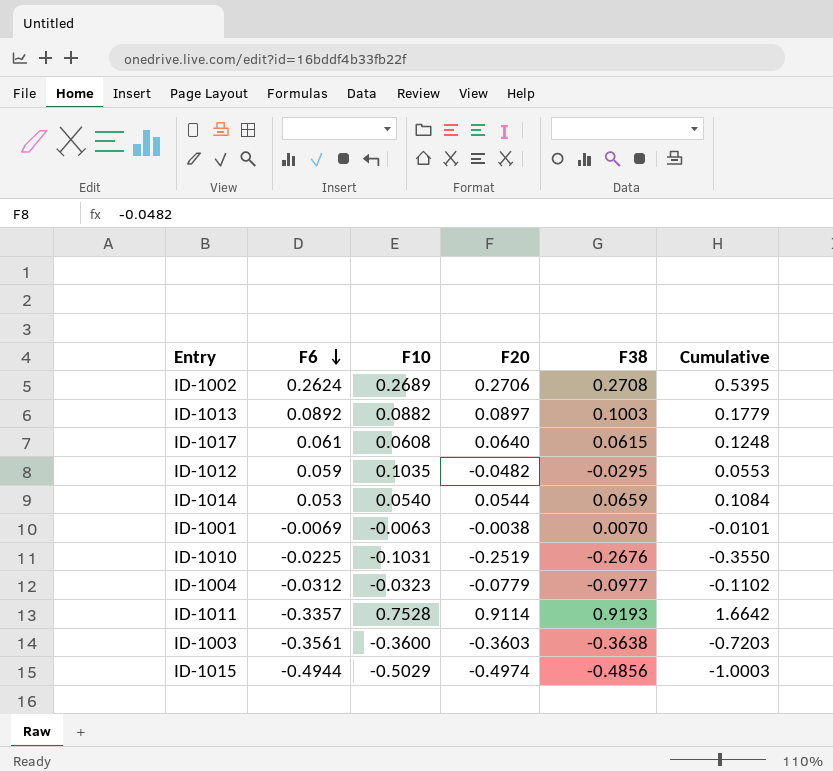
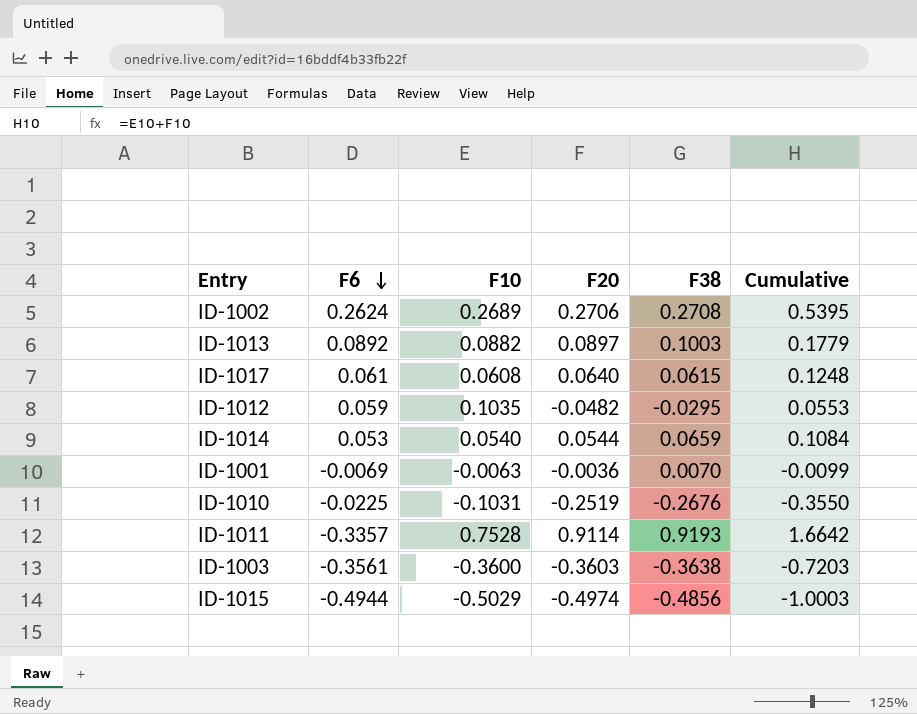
row ID-1004: -0.0312 | -0.0323 | -0.0779 | -0.0977 | -0.1102 -> none
ID-1001 | F20: -0.0038 -> -0.0036
ID-1001 | Cumulative: -0.0101 -> -0.0099

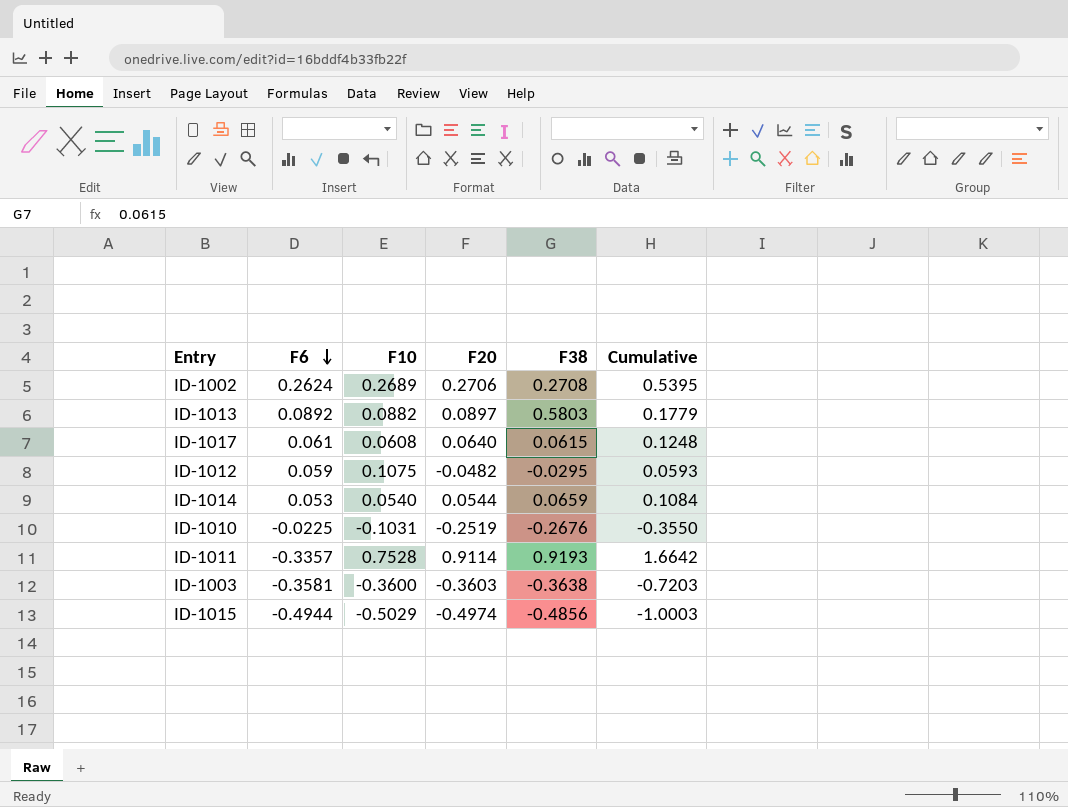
row ID-1001: -0.0069 | -0.0063 | -0.0036 | 0.0070 | -0.0099 -> none
ID-1013 | F38: 0.1003 -> 0.5803
ID-1012 | F10: 0.1035 -> 0.1075
ID-1012 | Cumulative: 0.0553 -> 0.0593
ID-1003 | F6: -0.3561 -> -0.3581

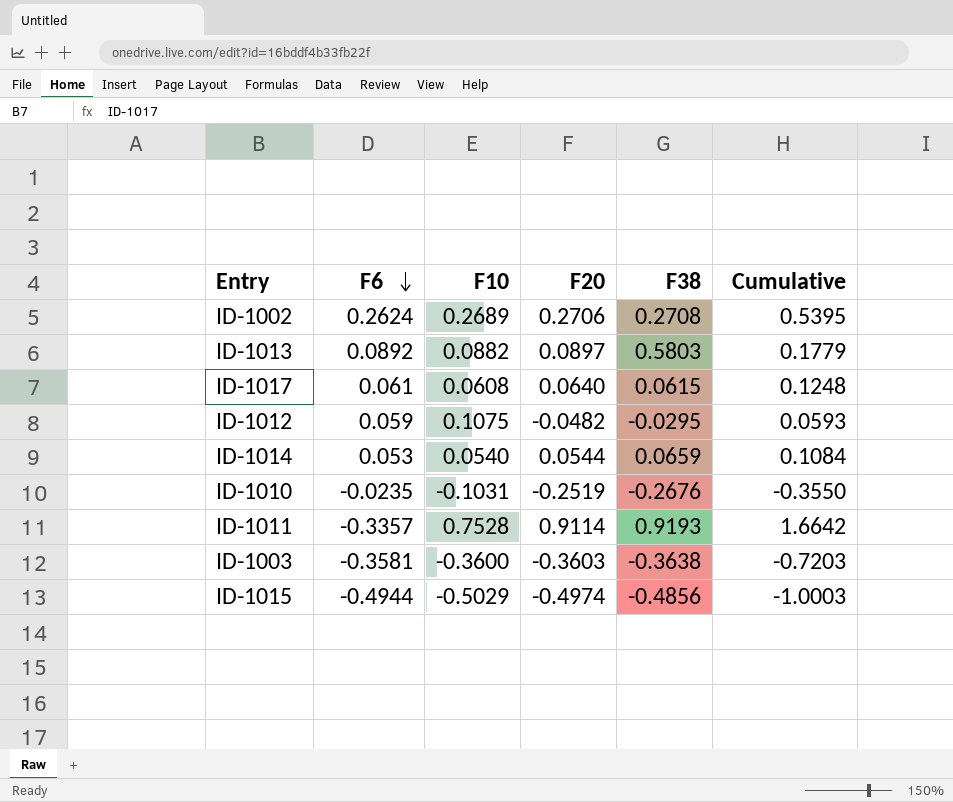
ID-1010 | F6: -0.0225 -> -0.0235

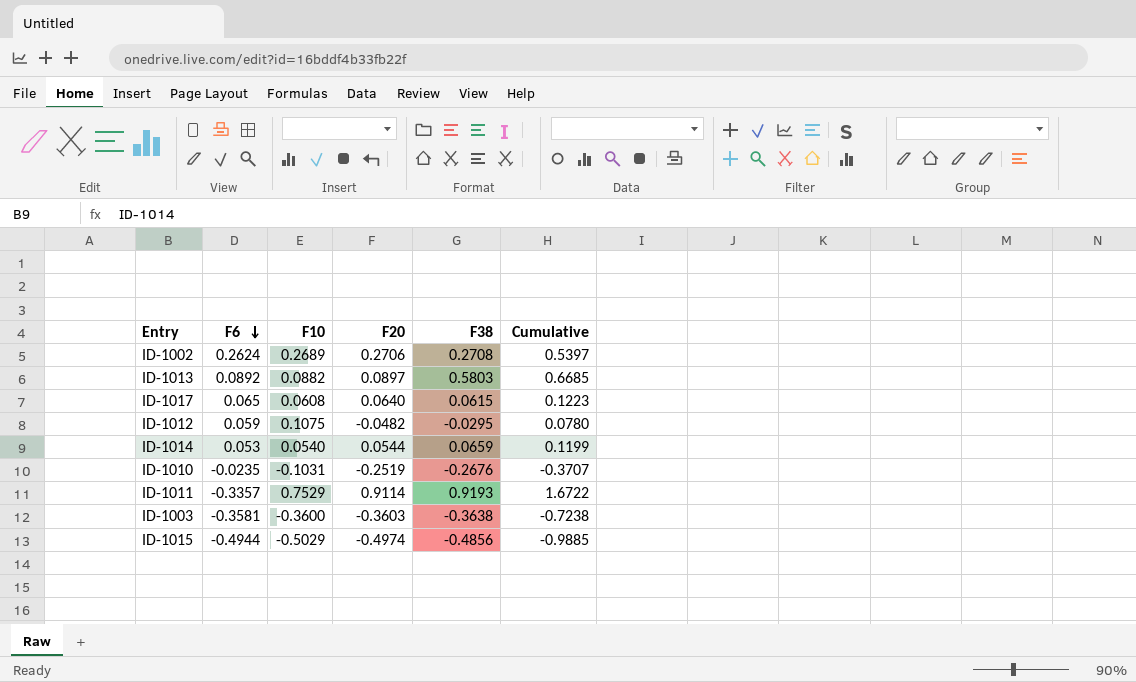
column Cumulative | formula: [F10] + [F20] -> [F10] + [F38]
ID-1017 | F6: 0.061 -> 0.065
ID-1011 | F10: 0.7528 -> 0.7529

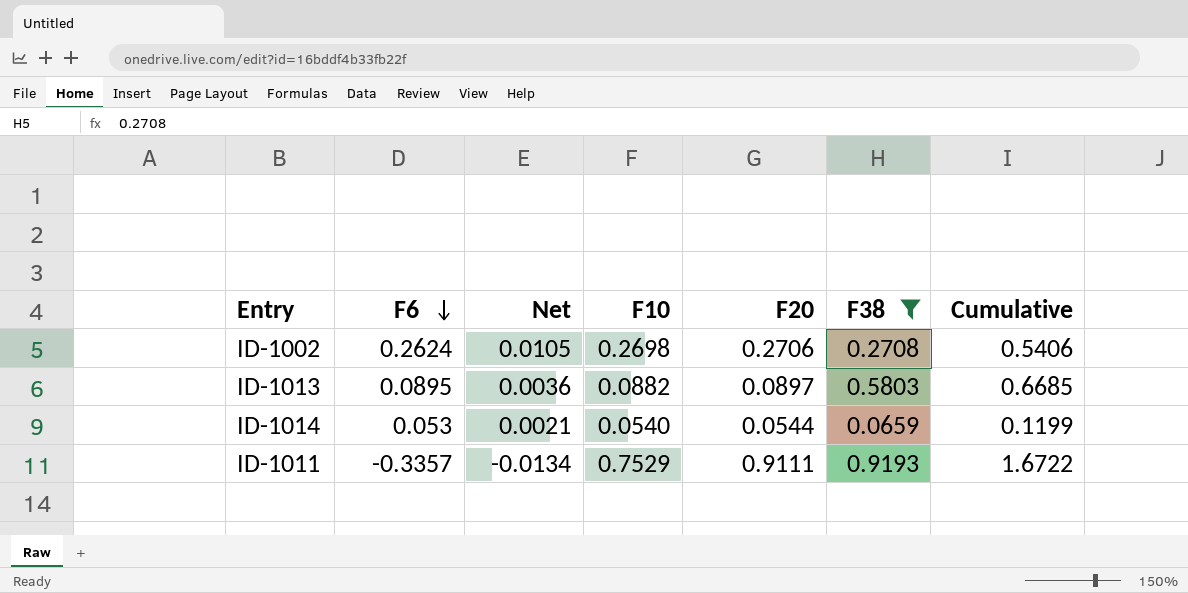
filter: none -> F38 >= 0.0659
column Net | formula: none -> [F6] * 0.04
ID-1002 | F10: 0.2689 -> 0.2698
ID-1002 | Cumulative: 0.5397 -> 0.5406
ID-1013 | F6: 0.0892 -> 0.0895
ID-1011 | F20: 0.9114 -> 0.9111

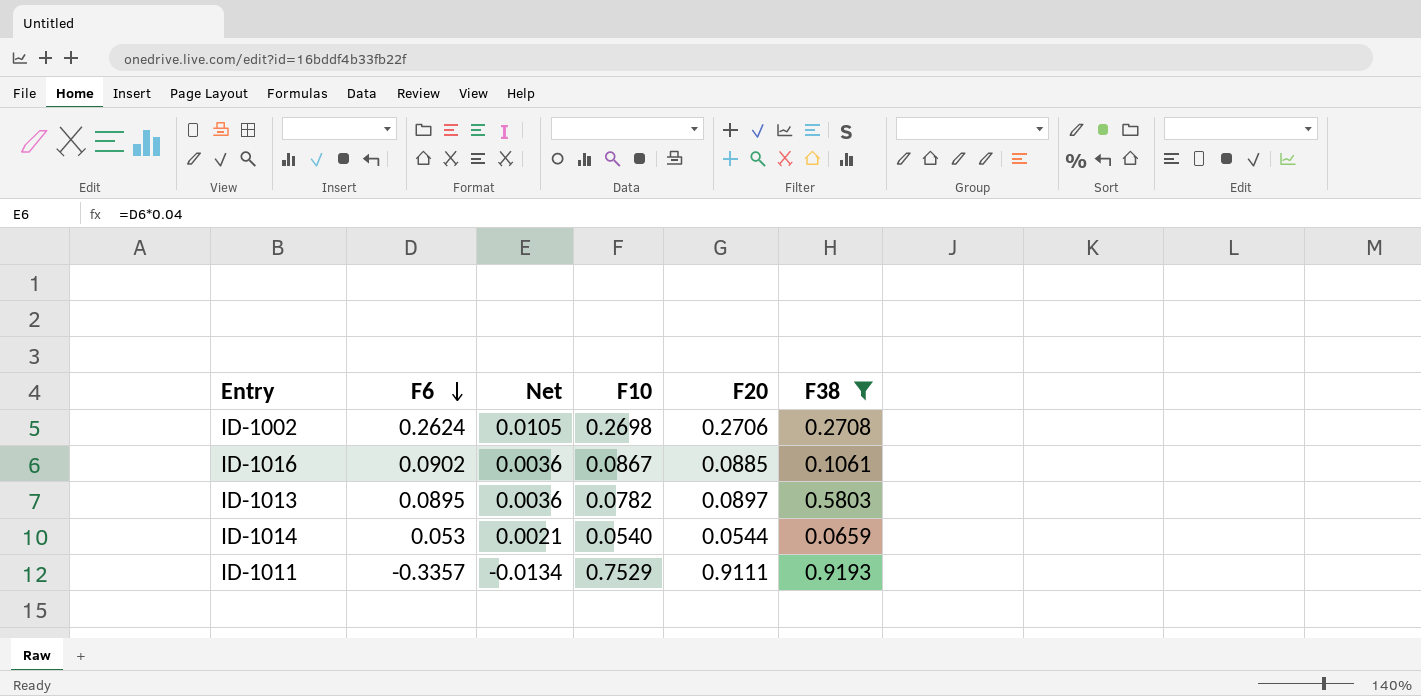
column Cumulative | formula: [F10] + [F38] -> none
row ID-1016: none -> 0.0902 | 0.0036 | 0.0867 | 0.0885 | 0.1061
ID-1013 | F10: 0.0882 -> 0.0782

